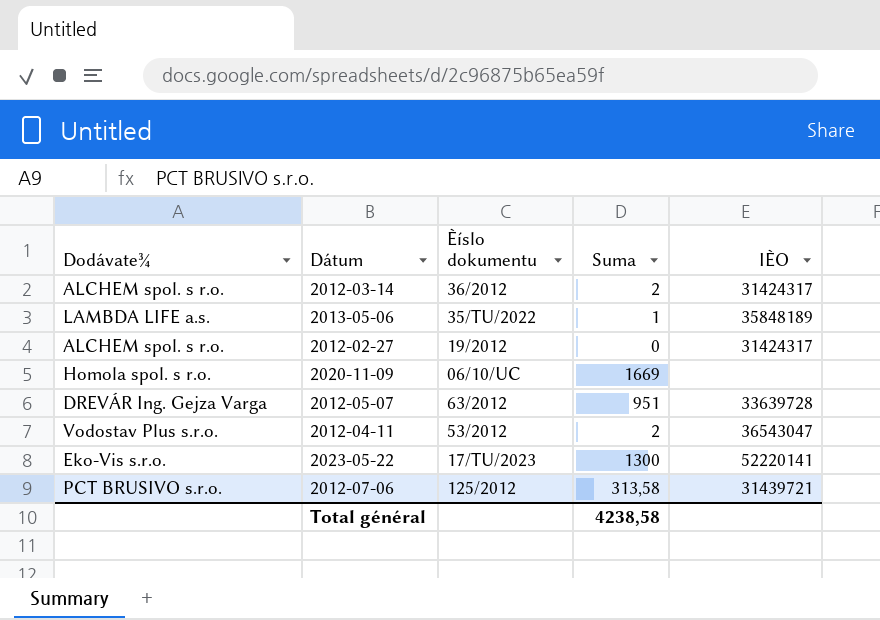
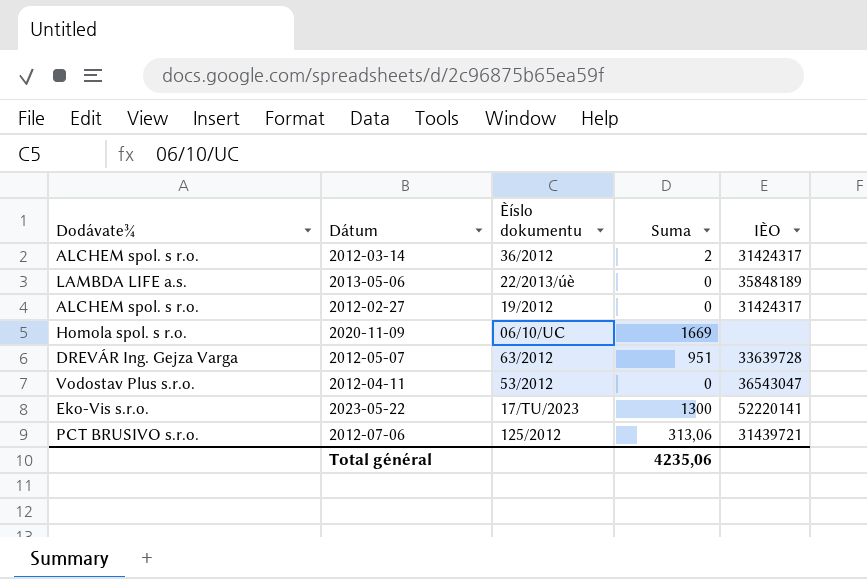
2013-05-06 | Èíslo dokumentu: 35/TU/2022 -> 22/2013/úè
2013-05-06 | Suma: 1 -> 0
2012-04-11 | Suma: 2 -> 0
2012-07-06 | Suma: 313,58 -> 313,06
Total général | Suma: 4238,58 -> 4235,06

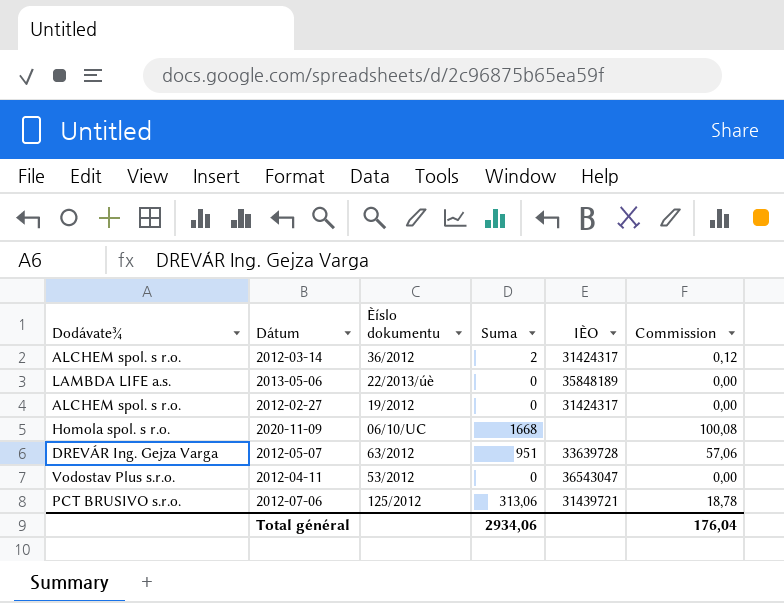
column Commission | formula: none -> [Suma] * 0,06
row 2023-05-22: Eko-Vis s.r.o. | 17/TU/2023 | 1300 | 52220141 -> none
2020-11-09 | Suma: 1669 -> 1668
Total général | Suma: 4235,06 -> 2934,06

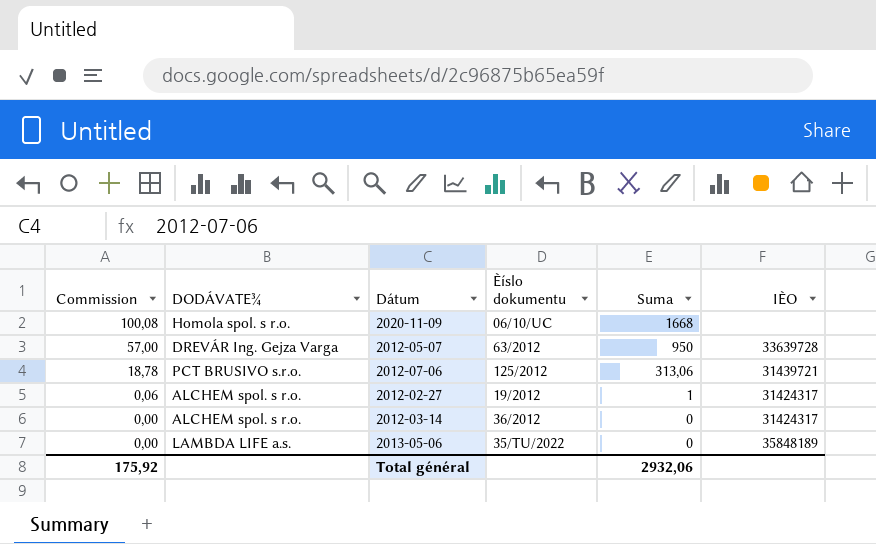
row order: none -> Commission descending
column Commission | position: 6 -> 1
column name: Dodávate¾ -> DODÁVATE¾
row 2012-04-11: Vodostav Plus s.r.o. | 53/2012 | 0 | 36543047 | 0,00 -> none
2012-05-07 | Commission: 57,06 -> 57,00
2012-05-07 | Suma: 951 -> 950
2012-02-27 | Commission: 0,00 -> 0,06
2012-02-27 | Suma: 0 -> 1
2012-03-14 | Commission: 0,12 -> 0,00
2012-03-14 | Suma: 2 -> 0
2013-05-06 | Èíslo dokumentu: 22/2013/úè -> 35/TU/2022
Total général | Commission: 176,04 -> 175,92
Total général | Suma: 2934,06 -> 2932,06

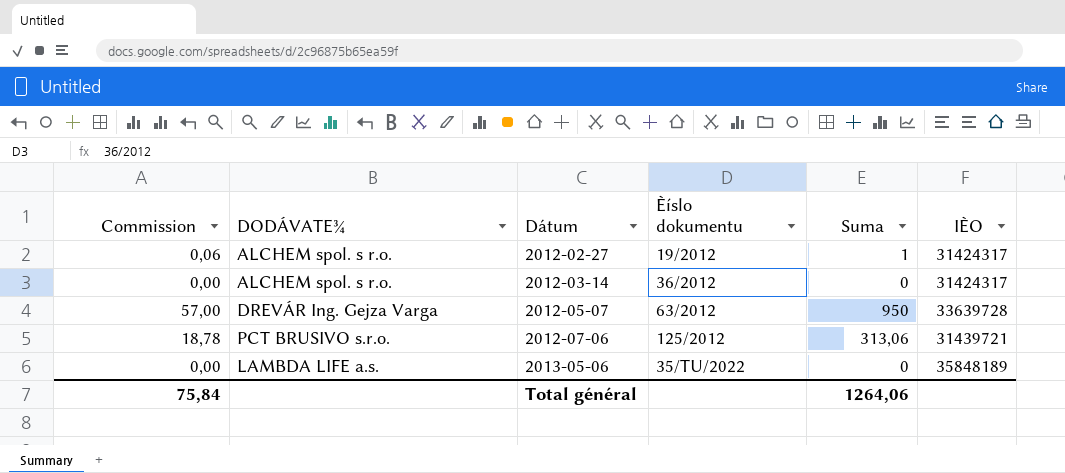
row order: Commission descending -> Dátum ascending
row 2020-11-09: 100,08 | Homola spol. s r.o. | 06/10/UC | 1668 | none -> none
Total général | Commission: 175,92 -> 75,84
Total général | Suma: 2932,06 -> 1264,06

